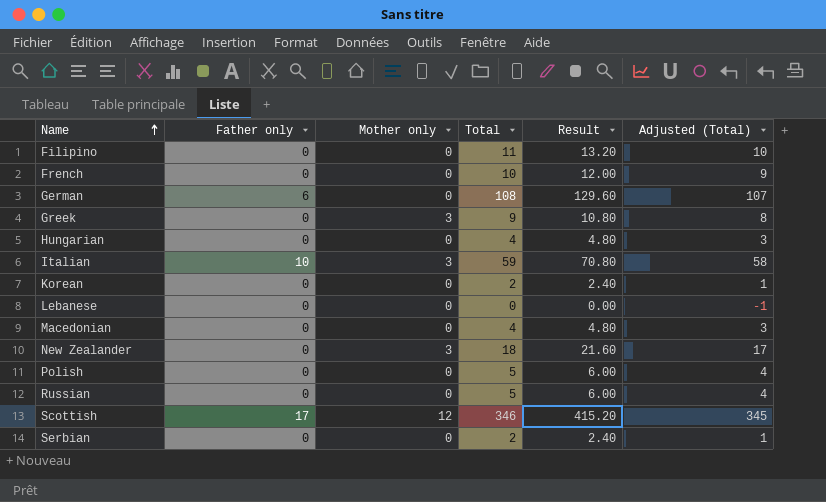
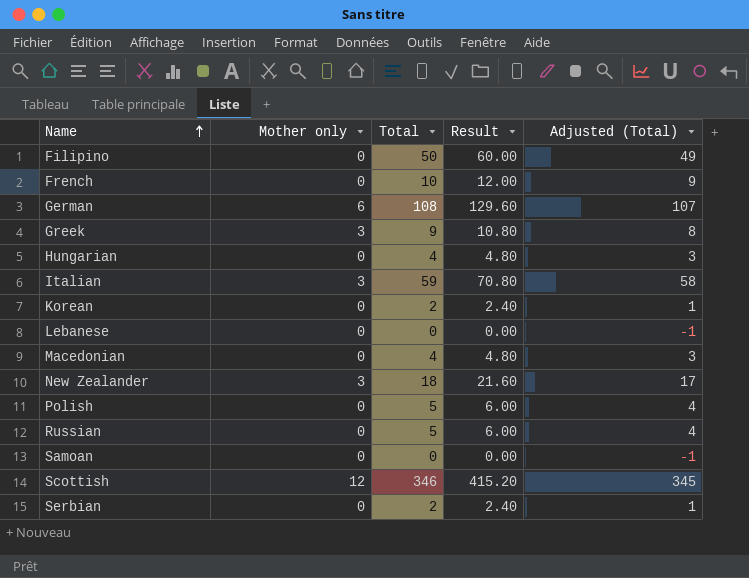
column Father only | position: 2 -> none
Filipino | Total: 11 -> 50
Filipino | Result: 13.20 -> 60.00
Filipino | Adjusted (Total): 10 -> 49
German | Mother only: 0 -> 6
row Samoan: none -> 0 | 0 | 0.00 | -1

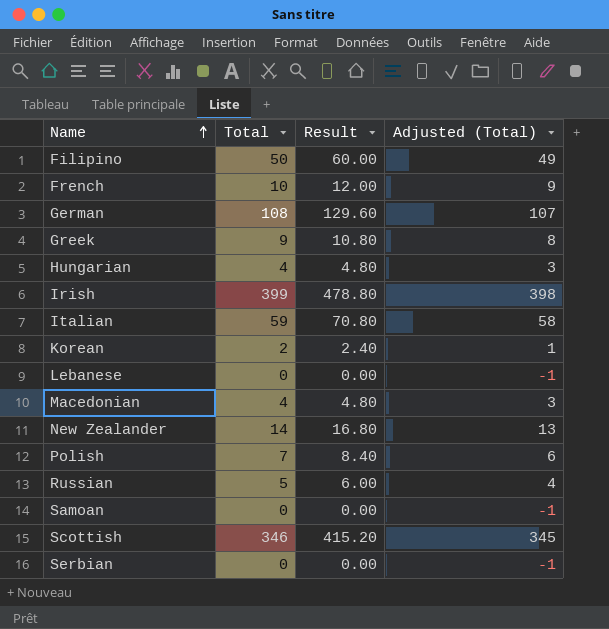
column Mother only | position: 2 -> none
row Irish: none -> 399 | 478.80 | 398
New Zealander | Total: 18 -> 14
New Zealander | Result: 21.60 -> 16.80
New Zealander | Adjusted (Total): 17 -> 13
Polish | Total: 5 -> 7
Polish | Result: 6.00 -> 8.40
Polish | Adjusted (Total): 4 -> 6
Serbian | Total: 2 -> 0
Serbian | Result: 2.40 -> 0.00
Serbian | Adjusted (Total): 1 -> -1

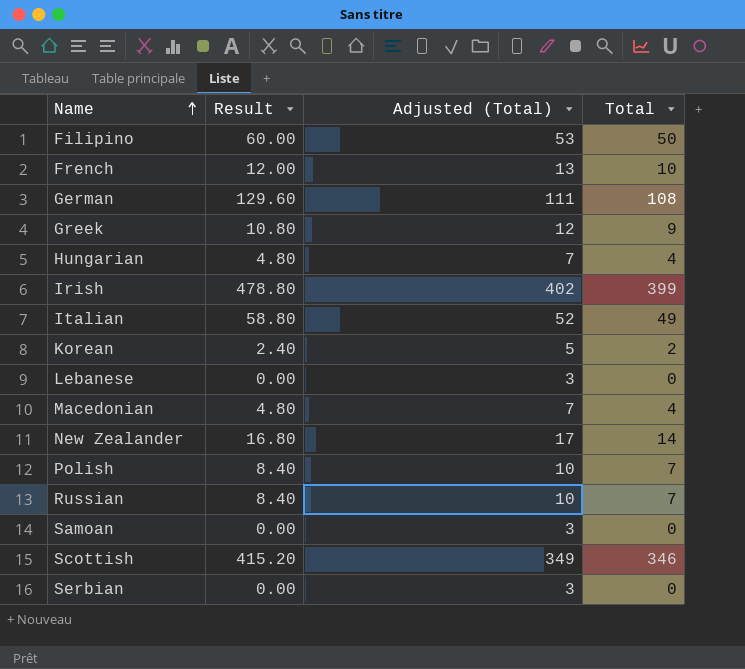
column Adjusted (Total) | formula: [Total] - 1 -> [Total] + 3
column Total | position: 2 -> 4
Italian | Result: 70.80 -> 58.80
Italian | Total: 59 -> 49
Russian | Result: 6.00 -> 8.40
Russian | Total: 5 -> 7

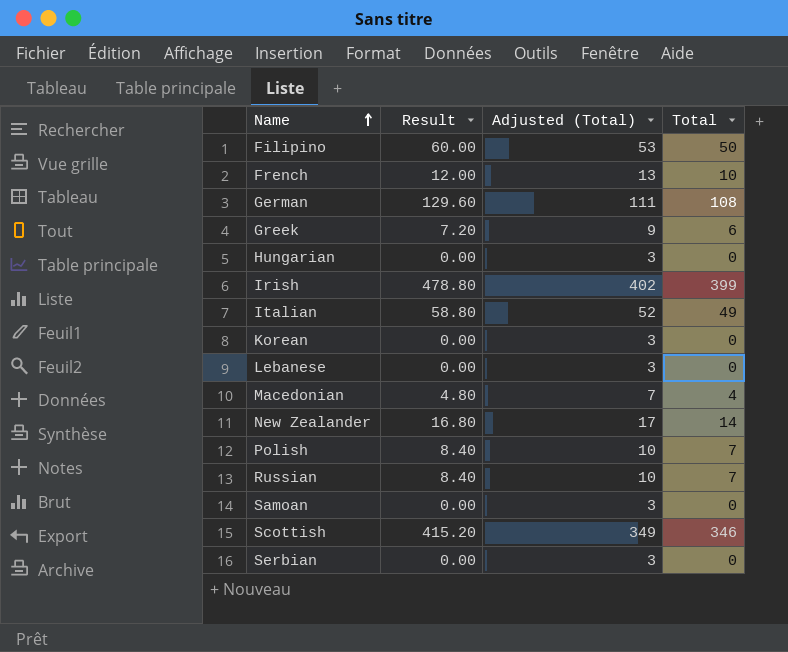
Greek | Result: 10.80 -> 7.20
Greek | Adjusted (Total): 12 -> 9
Greek | Total: 9 -> 6
Hungarian | Result: 4.80 -> 0.00
Hungarian | Adjusted (Total): 7 -> 3
Hungarian | Total: 4 -> 0
Korean | Result: 2.40 -> 0.00
Korean | Adjusted (Total): 5 -> 3
Korean | Total: 2 -> 0

